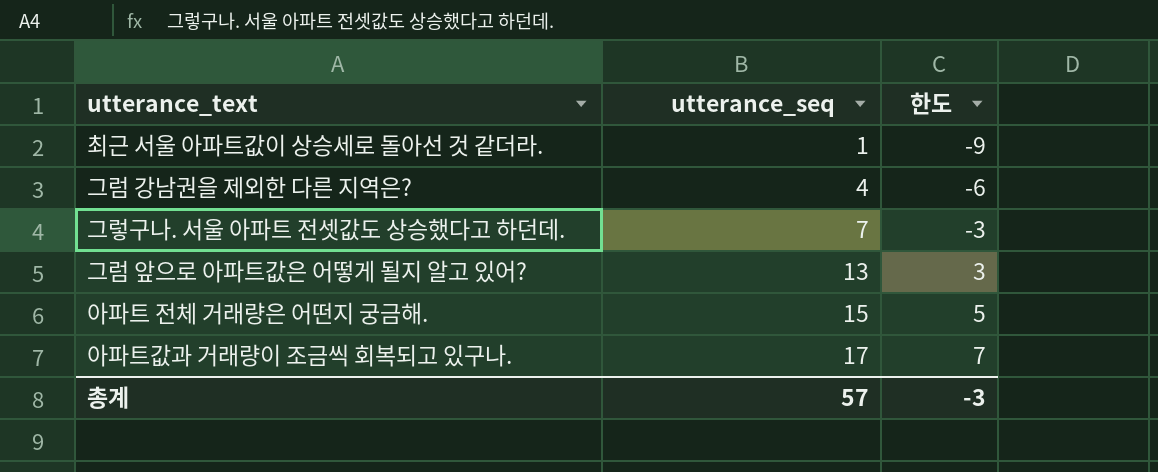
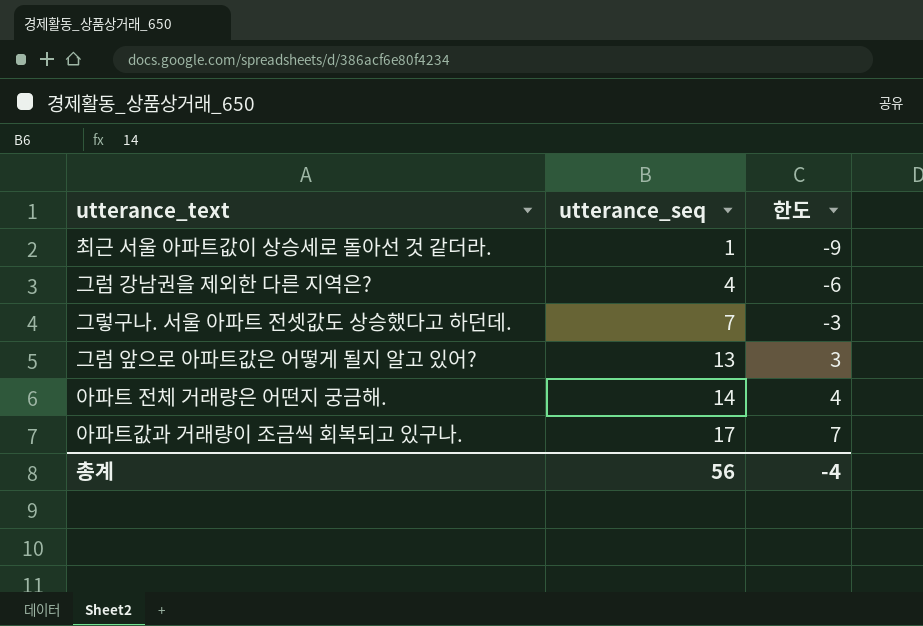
아파트 전체 거래량은 어떤지 궁금해. | utterance_seq: 15 -> 14
아파트 전체 거래량은 어떤지 궁금해. | 한도: 5 -> 4
총계 | utterance_seq: 57 -> 56
총계 | 한도: -3 -> -4

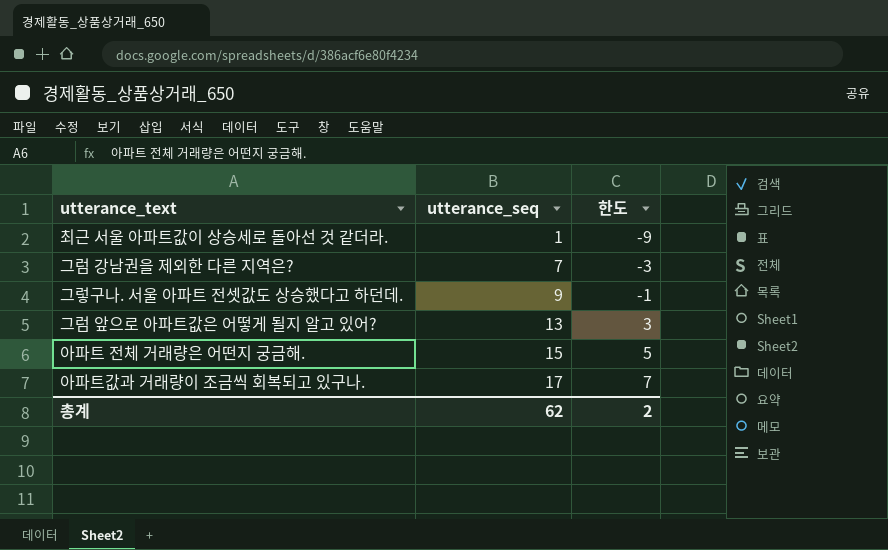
그럼 강남권을 제외한 다른 지역은? | utterance_seq: 4 -> 7
그럼 강남권을 제외한 다른 지역은? | 한도: -6 -> -3
그렇구나. 서울 아파트 전셋값도 상승했다고 하던데. | utterance_seq: 7 -> 9
그렇구나. 서울 아파트 전셋값도 상승했다고 하던데. | 한도: -3 -> -1
아파트 전체 거래량은 어떤지 궁금해. | utterance_seq: 14 -> 15
아파트 전체 거래량은 어떤지 궁금해. | 한도: 4 -> 5
총계 | utterance_seq: 56 -> 62
총계 | 한도: -4 -> 2

